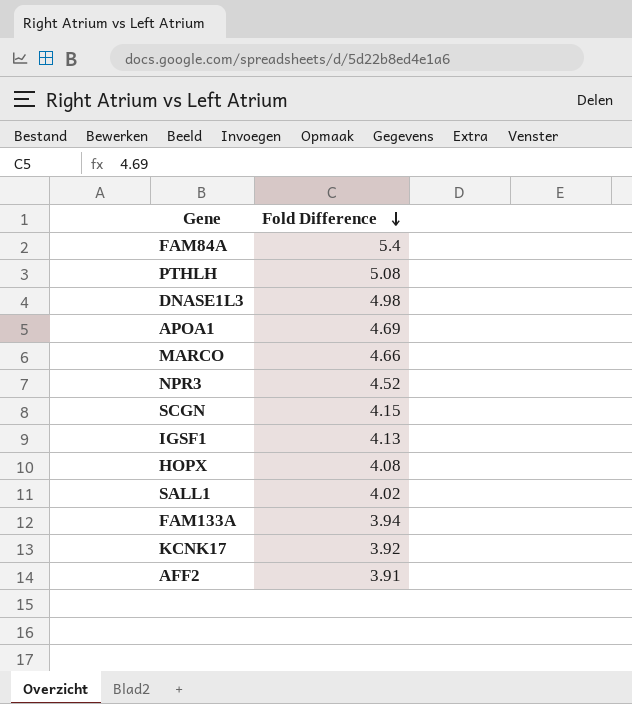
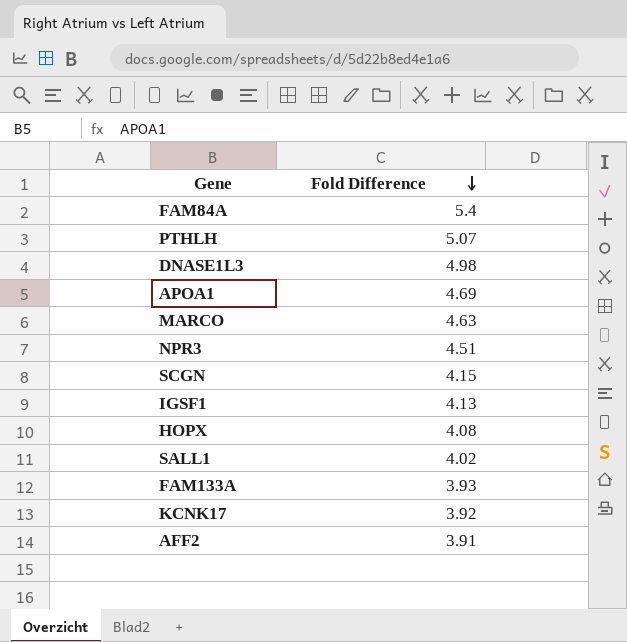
PTHLH | Fold Difference: 5.08 -> 5.07
MARCO | Fold Difference: 4.66 -> 4.63
NPR3 | Fold Difference: 4.52 -> 4.51
FAM133A | Fold Difference: 3.94 -> 3.93

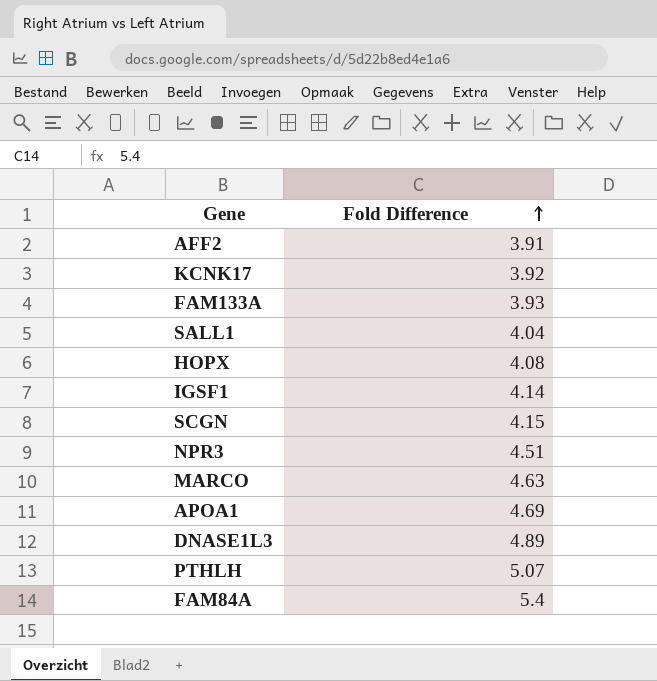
row order: Fold Difference descending -> Fold Difference ascending
SALL1 | Fold Difference: 4.02 -> 4.04
IGSF1 | Fold Difference: 4.13 -> 4.14
DNASE1L3 | Fold Difference: 4.98 -> 4.89

